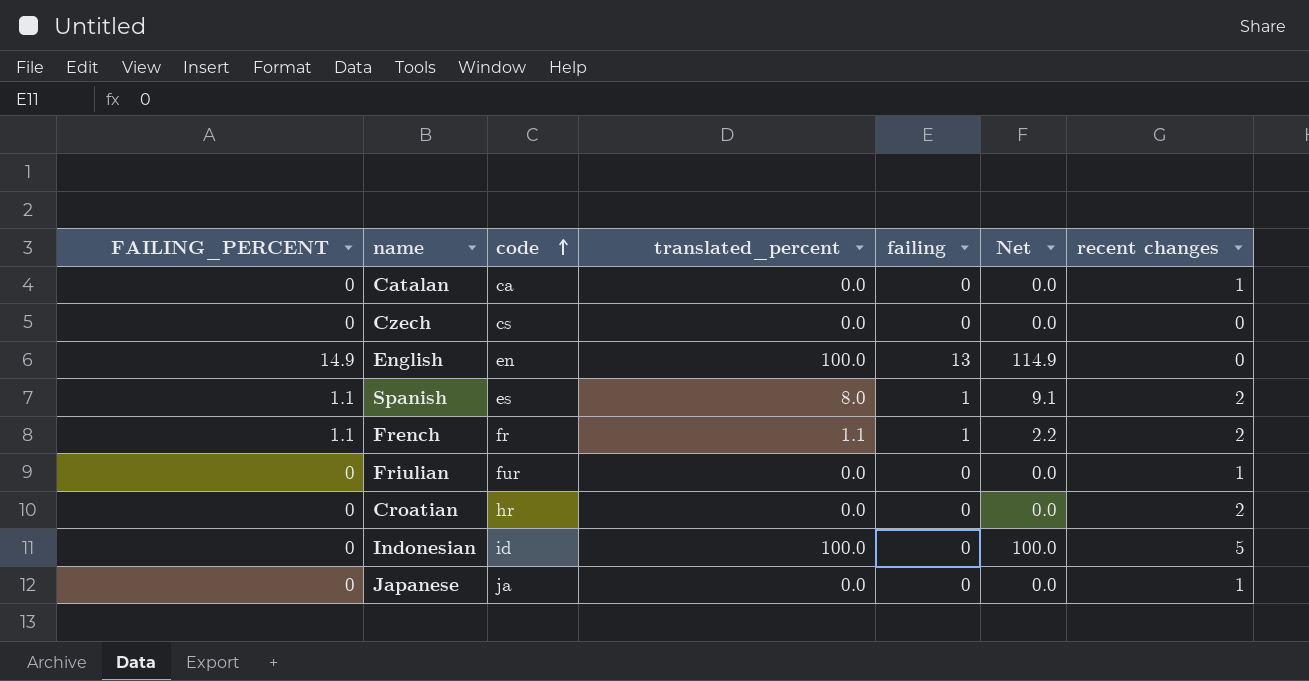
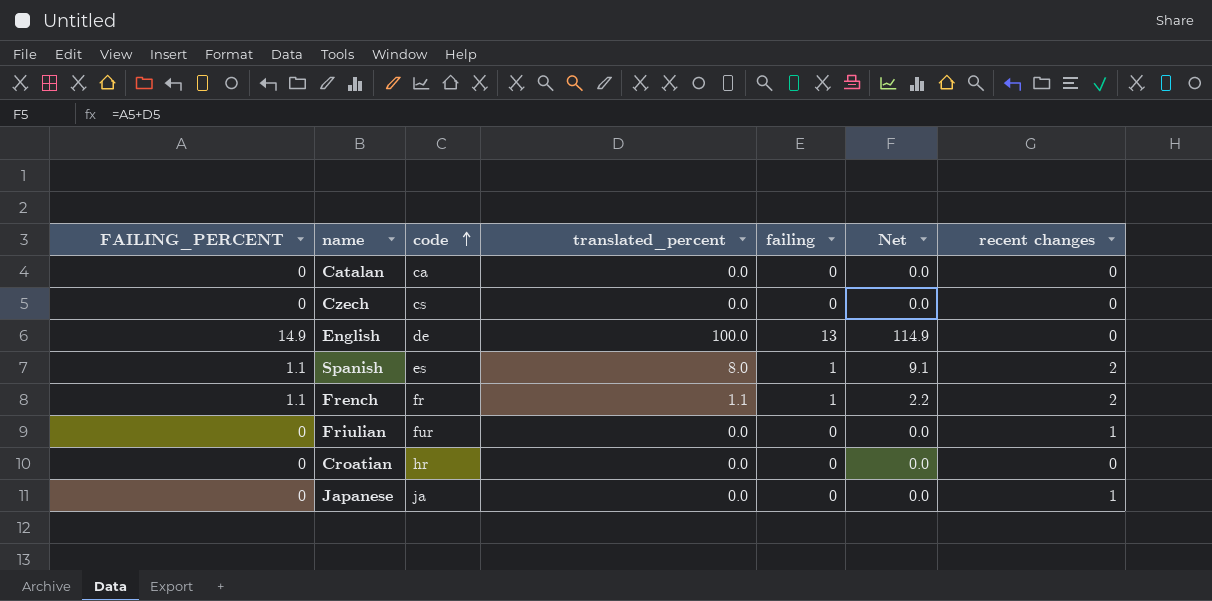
row Indonesian: 0 | id | 100.0 | 0 | 100.0 | 5 -> none
Catalan | recent changes: 1 -> 0
English | code: en -> de
Croatian | recent changes: 2 -> 0

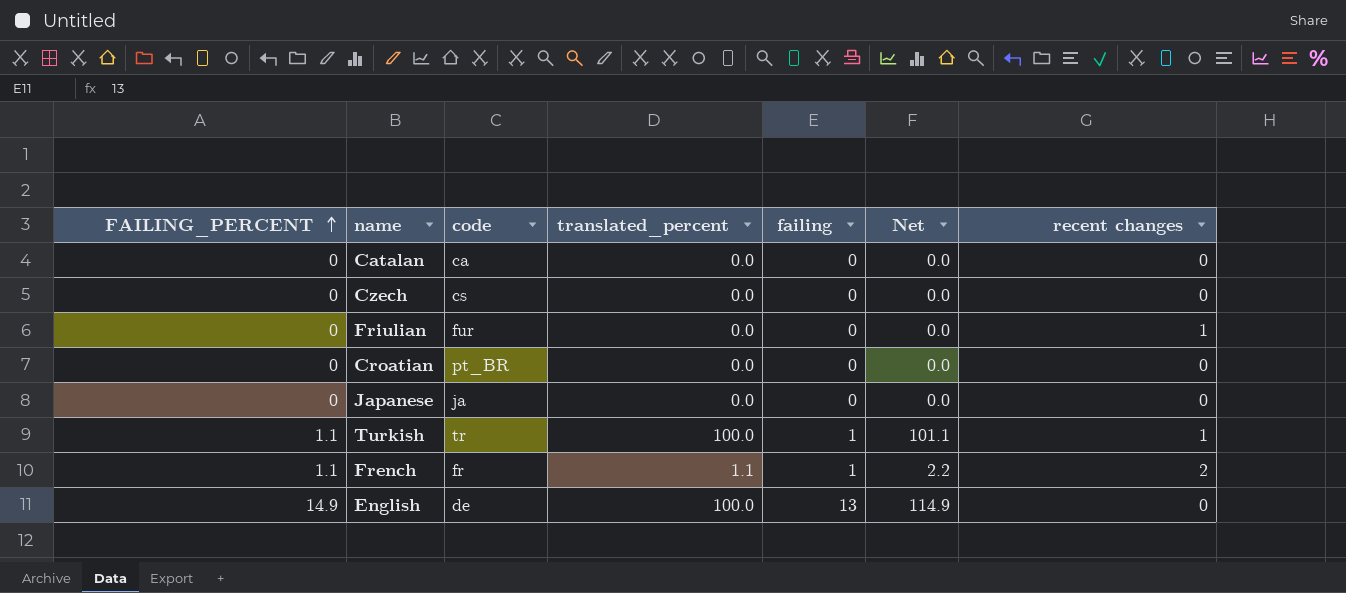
row order: code ascending -> FAILING_PERCENT ascending
row Spanish: 1.1 | es | 8.0 | 1 | 9.1 | 2 -> none
Croatian | code: hr -> pt_BR
Japanese | recent changes: 1 -> 0
row Turkish: none -> 1.1 | tr | 100.0 | 1 | 101.1 | 1

